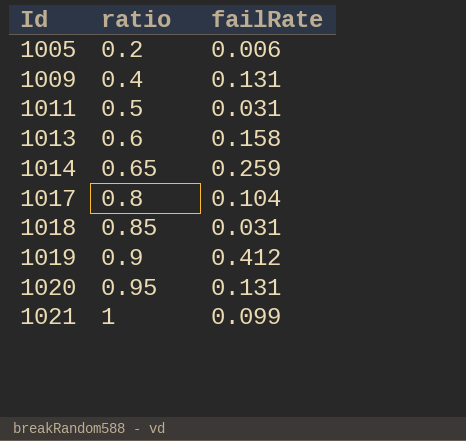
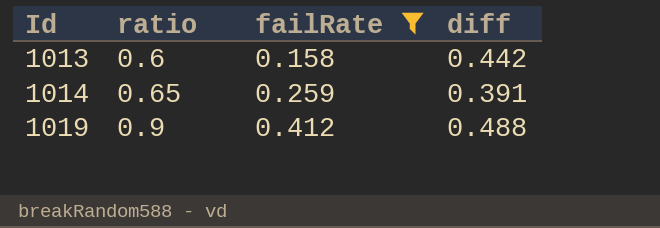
filter: none -> failRate >= 0.158
column diff | formula: none -> [ratio] - [failRate]

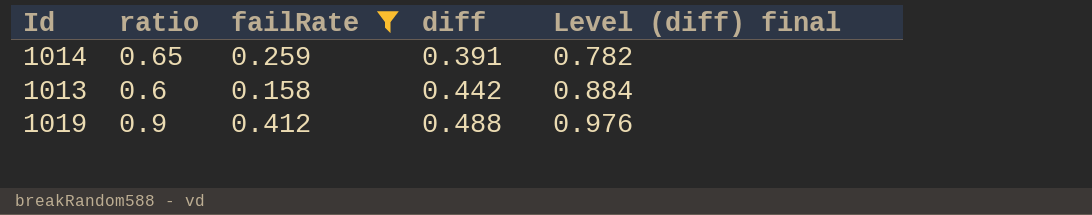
row order: Id ascending -> diff ascending
column Level (diff) final | formula: none -> [diff] * 2

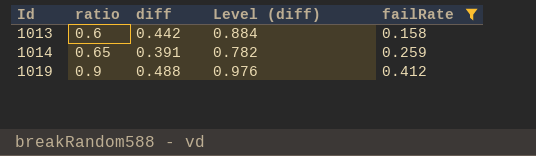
row order: diff ascending -> Id ascending
column name: Level (diff) final -> Level (diff)
column failRate | position: 3 -> 5

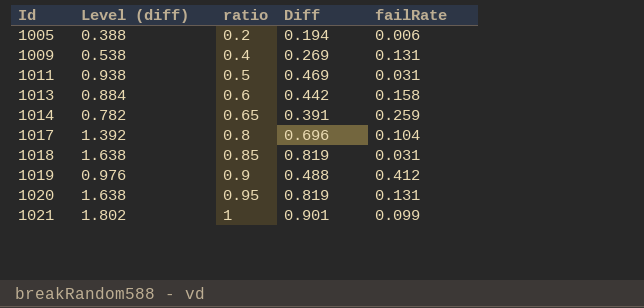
filter: failRate >= 0.158 -> none
column Level (diff) | position: 4 -> 2
column name: diff -> Diff

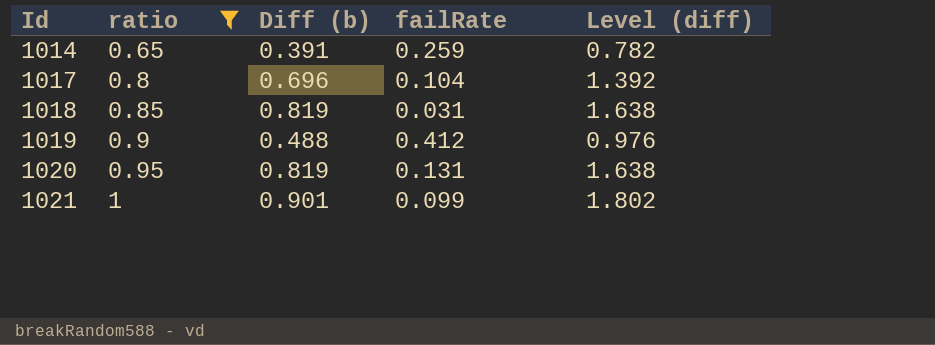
filter: none -> ratio >= 0.65
column name: Diff -> Diff (b)
column Level (diff) | position: 2 -> 5

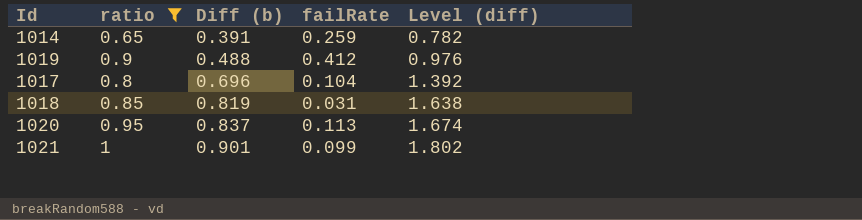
row order: Id ascending -> Diff (b) ascending
1020 | Diff (b): 0.819 -> 0.837
1020 | failRate: 0.131 -> 0.113
1020 | Level (diff): 1.638 -> 1.674

